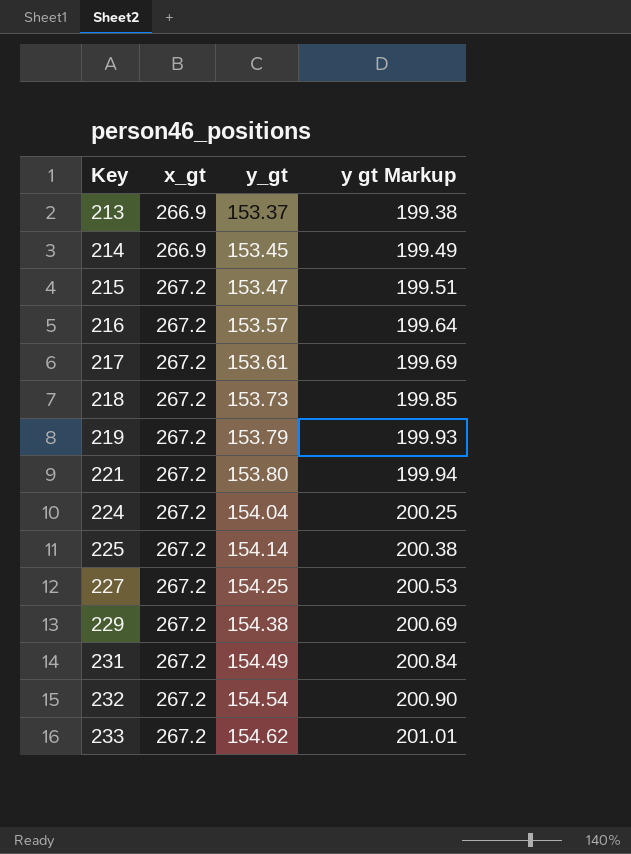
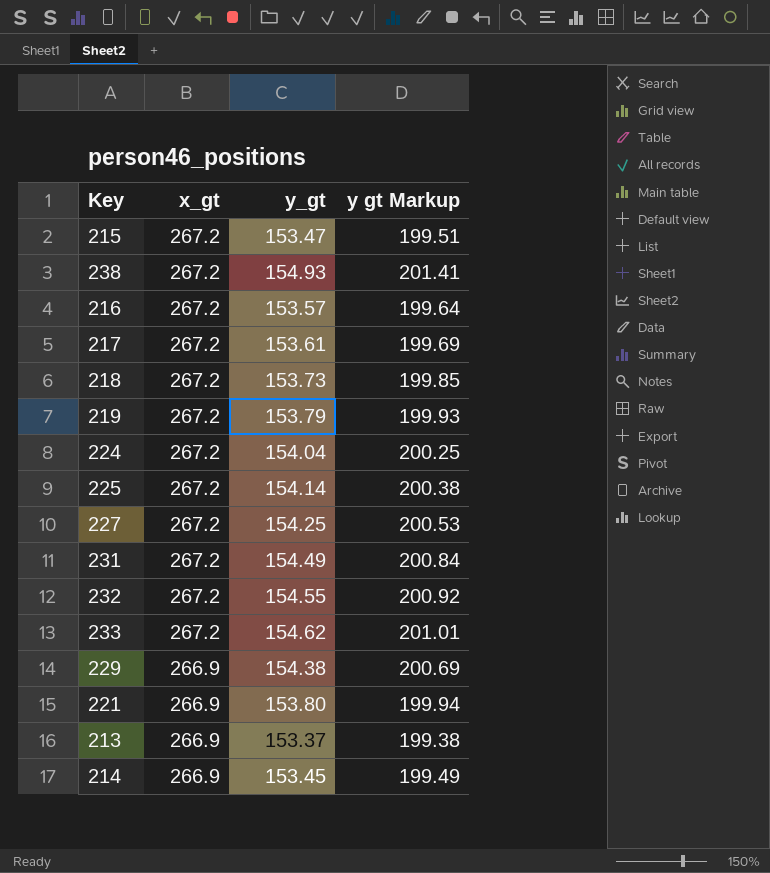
row order: Key ascending -> x_gt descending
row 238: none -> 267.2 | 154.93 | 201.41
232 | y_gt: 154.54 -> 154.55
232 | y gt Markup: 200.90 -> 200.92
229 | x_gt: 267.2 -> 266.9
221 | x_gt: 267.2 -> 266.9

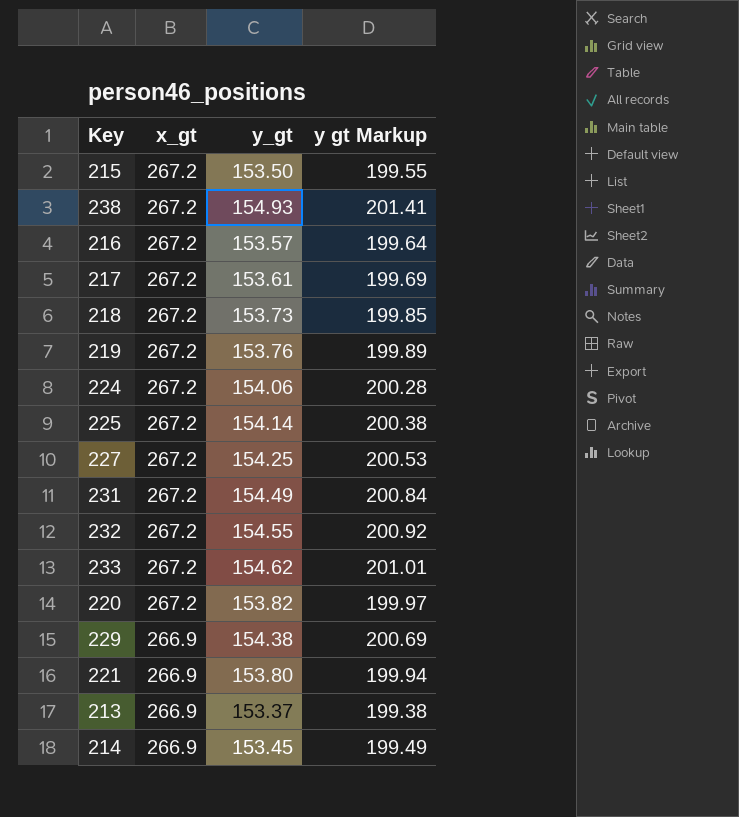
215 | y_gt: 153.47 -> 153.50
215 | y gt Markup: 199.51 -> 199.55
219 | y_gt: 153.79 -> 153.76
219 | y gt Markup: 199.93 -> 199.89
224 | y_gt: 154.04 -> 154.06
224 | y gt Markup: 200.25 -> 200.28
row 220: none -> 267.2 | 153.82 | 199.97

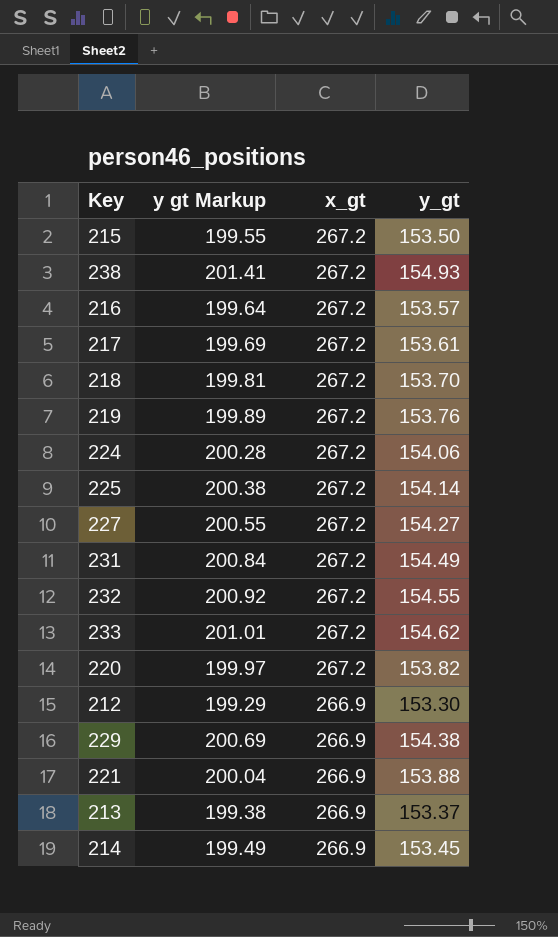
column y gt Markup | position: 4 -> 2
218 | y gt Markup: 199.85 -> 199.81
218 | y_gt: 153.73 -> 153.70
227 | y gt Markup: 200.53 -> 200.55
227 | y_gt: 154.25 -> 154.27
row 212: none -> 199.29 | 266.9 | 153.30
221 | y gt Markup: 199.94 -> 200.04
221 | y_gt: 153.80 -> 153.88

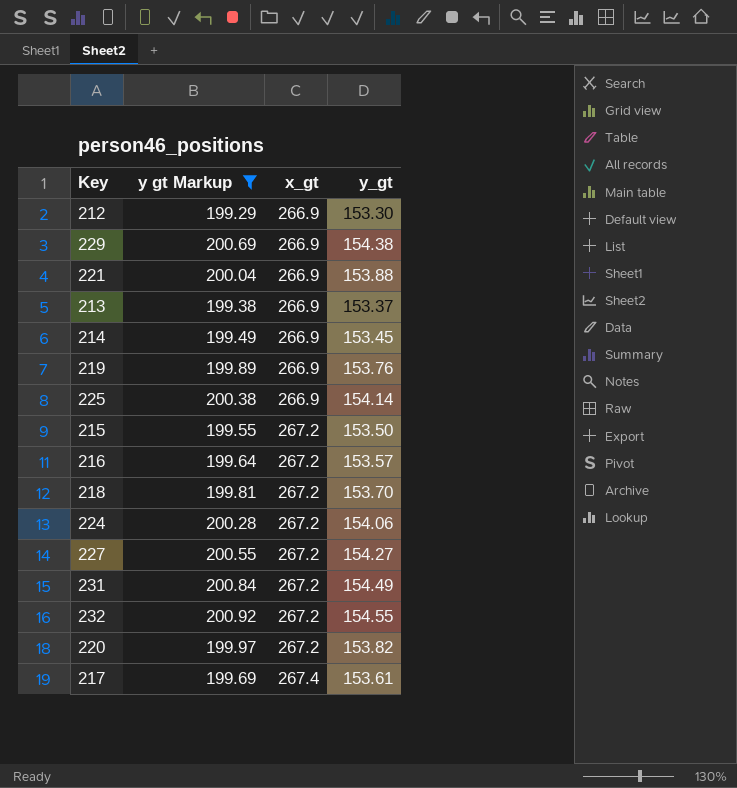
filter: none -> y gt Markup <= 200.92
row order: x_gt descending -> x_gt ascending
219 | x_gt: 267.2 -> 266.9
225 | x_gt: 267.2 -> 266.9
217 | x_gt: 267.2 -> 267.4

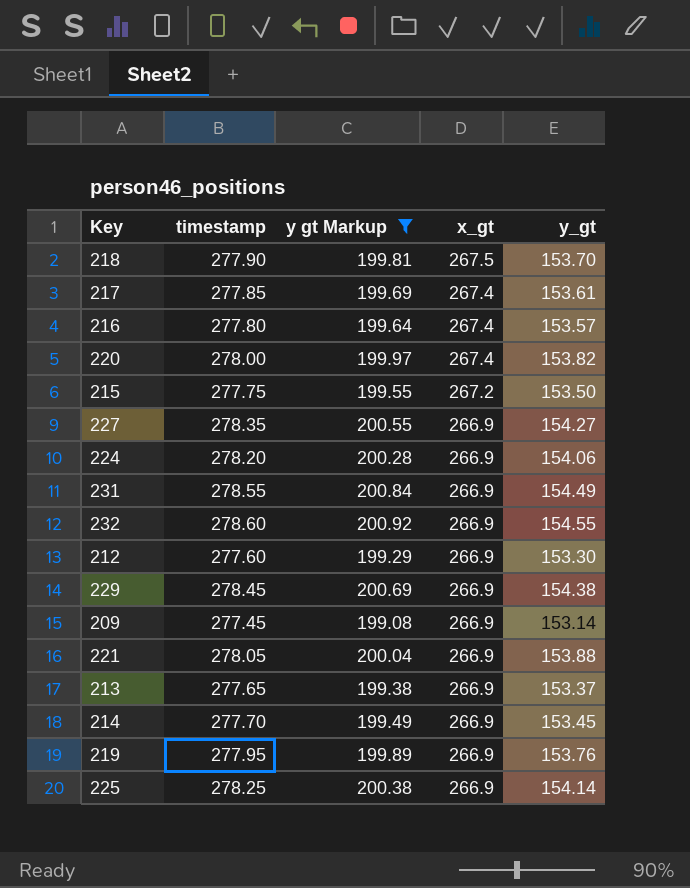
row order: x_gt ascending -> x_gt descending
column timestamp | position: none -> 2
218 | x_gt: 267.2 -> 267.5
216 | x_gt: 267.2 -> 267.4
220 | x_gt: 267.2 -> 267.4
227 | x_gt: 267.2 -> 266.9
224 | x_gt: 267.2 -> 266.9
231 | x_gt: 267.2 -> 266.9
232 | x_gt: 267.2 -> 266.9
row 209: none -> 277.45 | 199.08 | 266.9 | 153.14

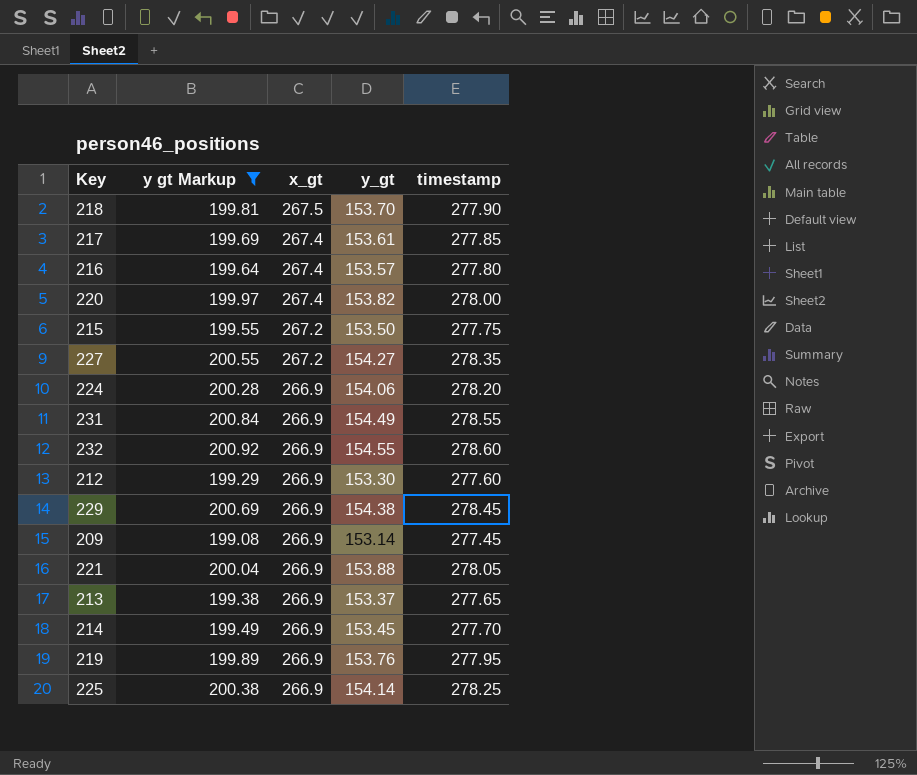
column timestamp | position: 2 -> 5
227 | x_gt: 266.9 -> 267.2

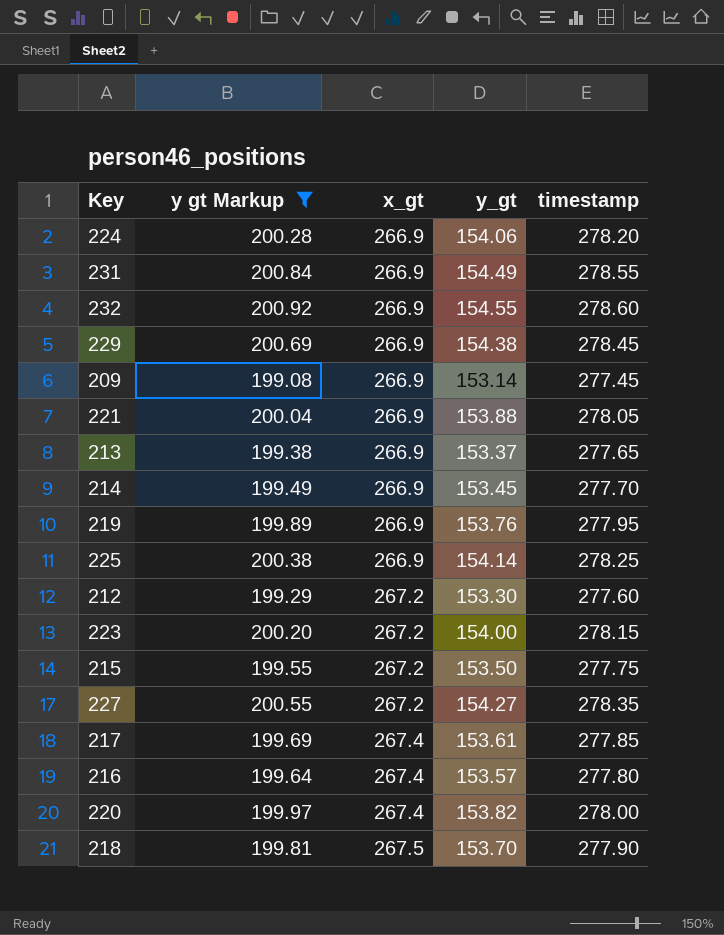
row order: x_gt descending -> x_gt ascending
212 | x_gt: 266.9 -> 267.2
row 223: none -> 200.20 | 267.2 | 154.00 | 278.15

